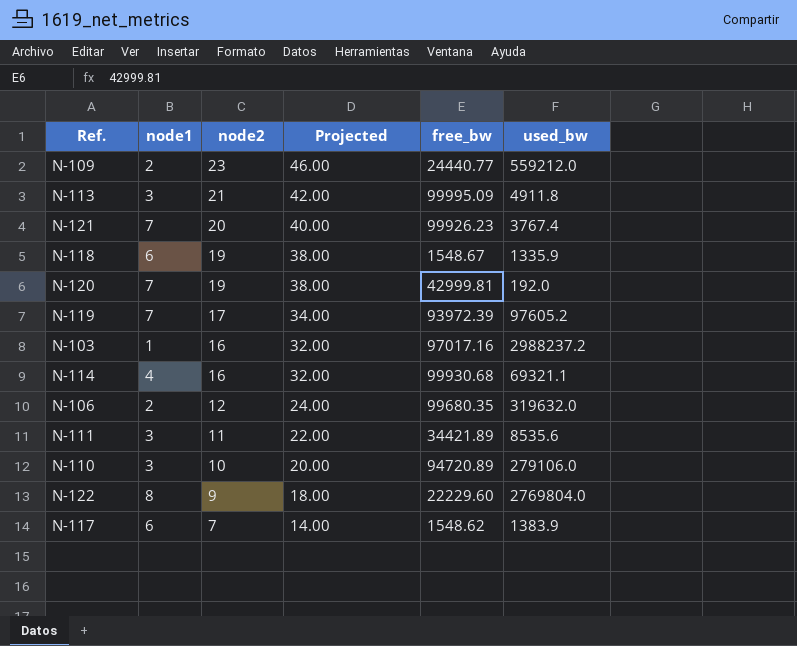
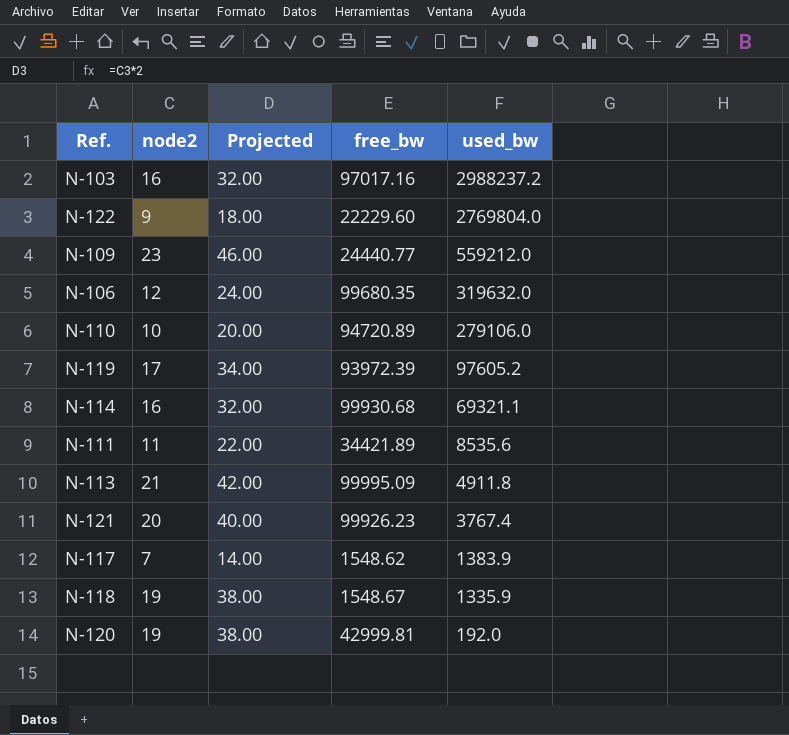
row order: node2 descending -> used_bw descending
column node1 | position: 2 -> none

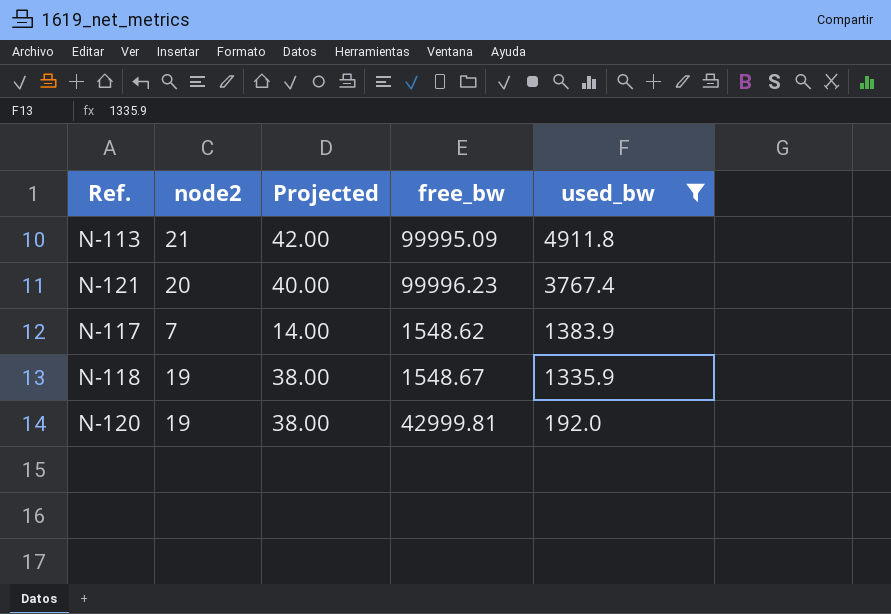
filter: none -> used_bw <= 4911.8
N-121 | free_bw: 99926.23 -> 99996.23

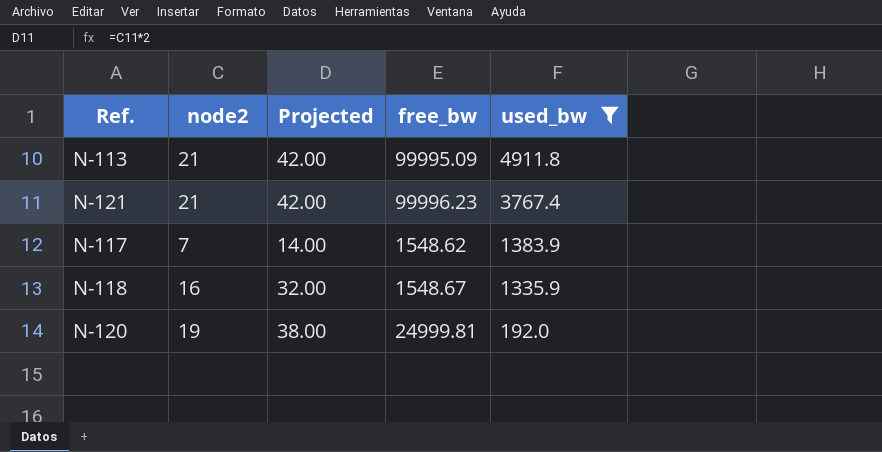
N-121 | node2: 20 -> 21
N-121 | Projected: 40.00 -> 42.00
N-118 | node2: 19 -> 16
N-118 | Projected: 38.00 -> 32.00
N-120 | free_bw: 42999.81 -> 24999.81

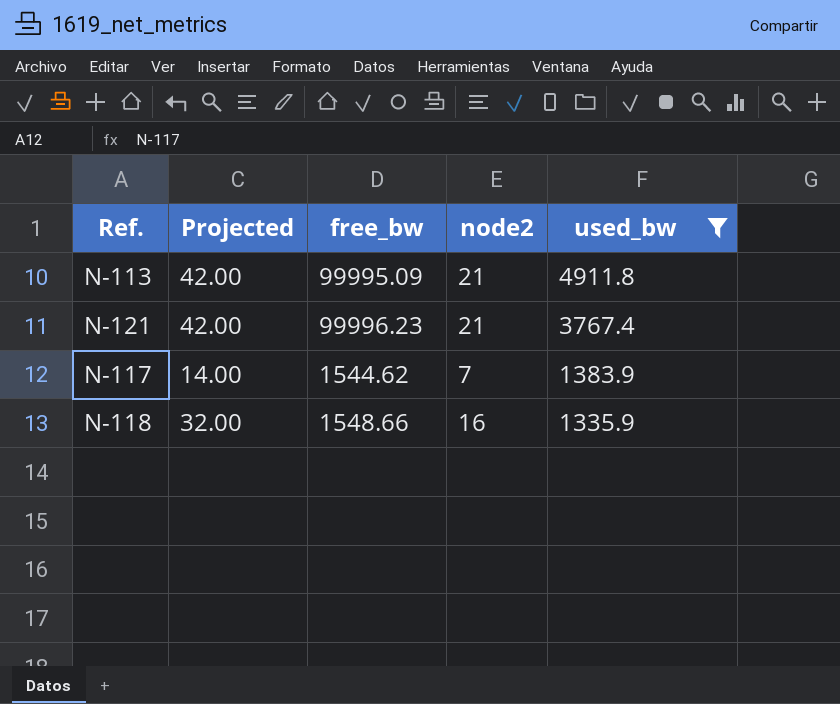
column node2 | position: 2 -> 4
row N-120: 19 | 38.00 | 24999.81 | 192.0 -> none
N-117 | free_bw: 1548.62 -> 1544.62
N-118 | free_bw: 1548.67 -> 1548.66

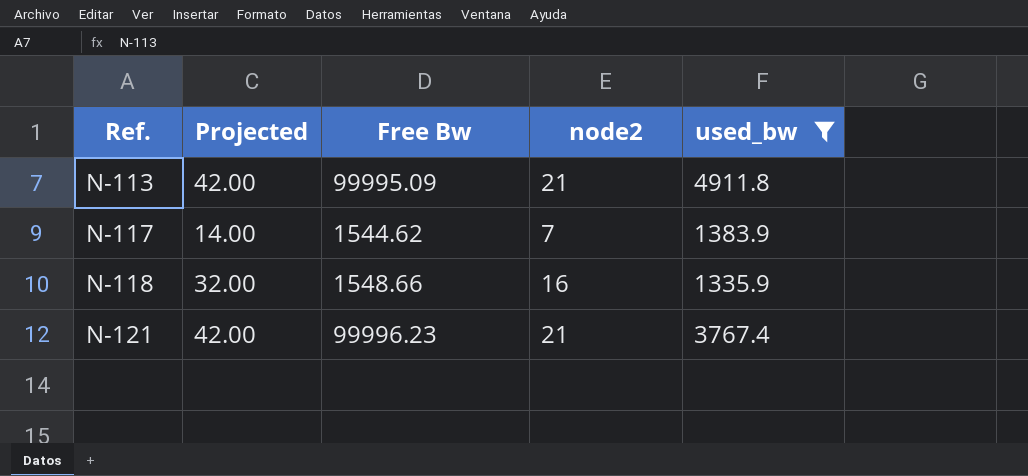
row order: used_bw descending -> Ref. ascending
column name: free_bw -> Free Bw

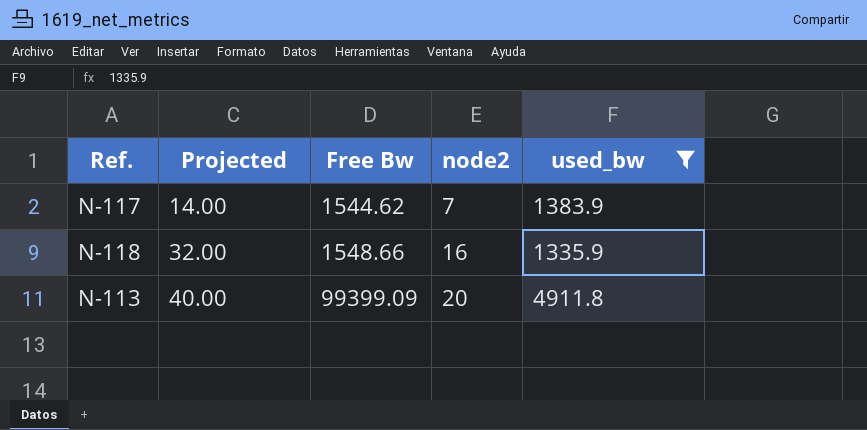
row order: Ref. ascending -> Projected ascending
row N-121: 42.00 | 99996.23 | 21 | 3767.4 -> none
N-113 | Projected: 42.00 -> 40.00
N-113 | Free Bw: 99995.09 -> 99399.09
N-113 | node2: 21 -> 20

